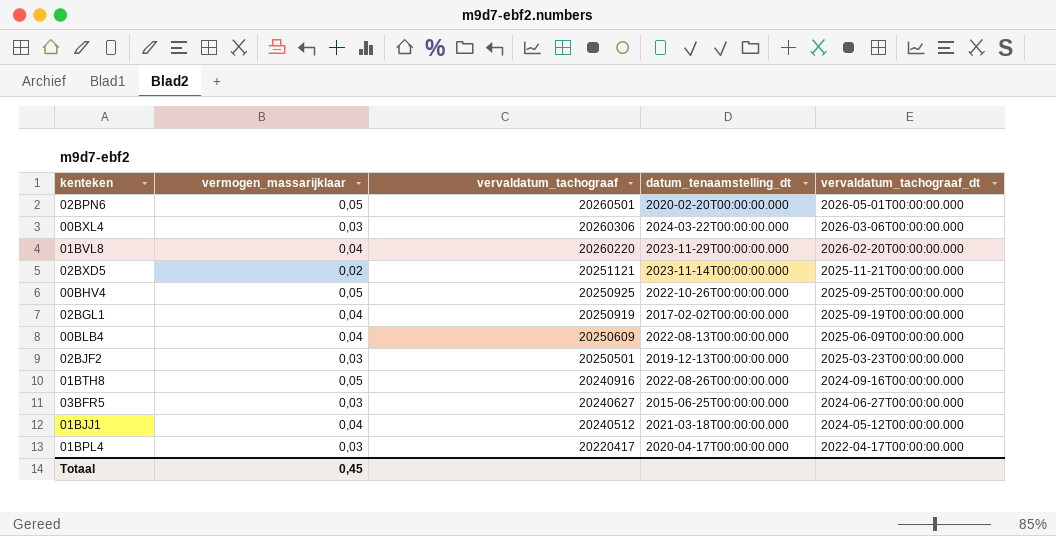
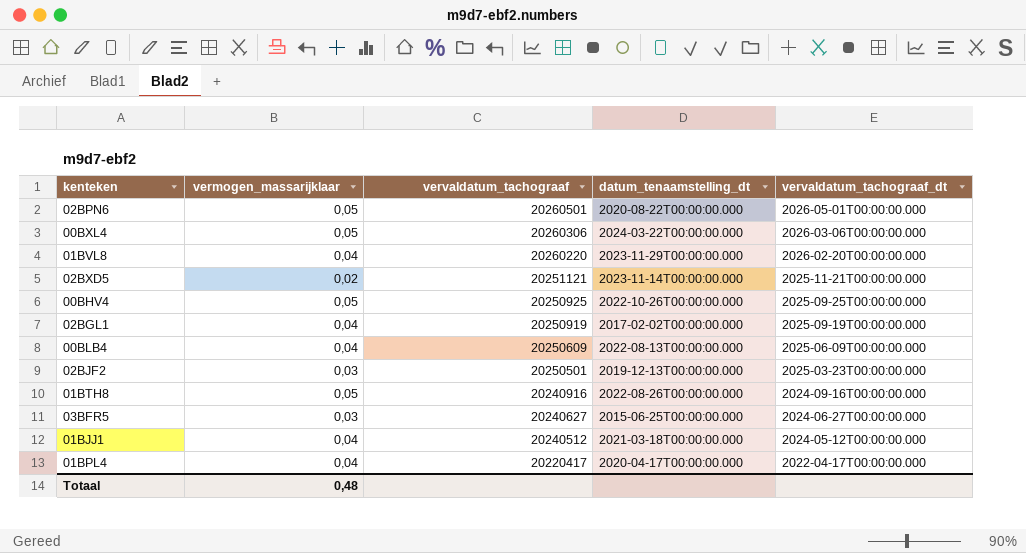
02BPN6 | datum_tenaamstelling_dt: 2020-02-20T00:00:00.000 -> 2020-08-22T00:00:00.000
00BXL4 | vermogen_massarijklaar: 0,03 -> 0,05
01BPL4 | vermogen_massarijklaar: 0,03 -> 0,04
Totaal | vermogen_massarijklaar: 0,45 -> 0,48

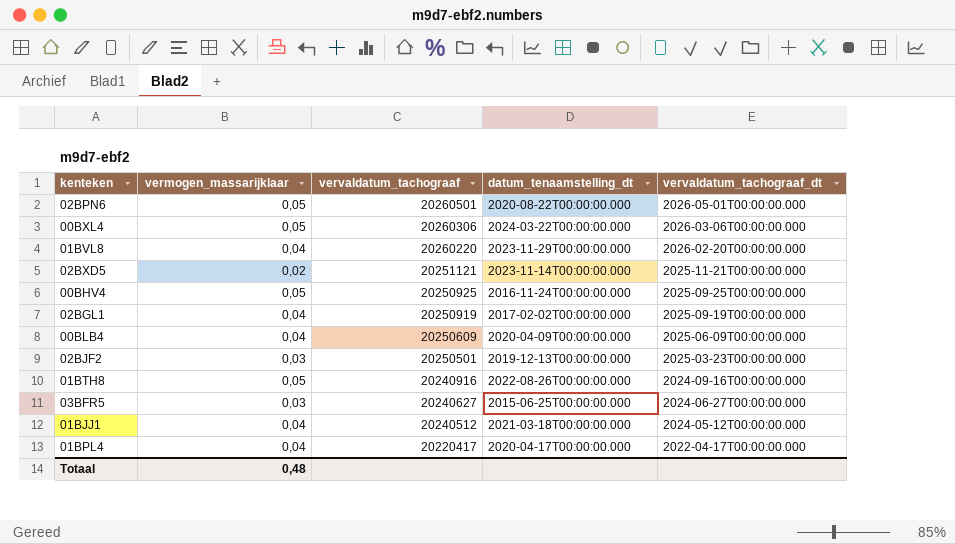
00BHV4 | datum_tenaamstelling_dt: 2022-10-26T00:00:00.000 -> 2016-11-24T00:00:00.000
00BLB4 | datum_tenaamstelling_dt: 2022-08-13T00:00:00.000 -> 2020-04-09T00:00:00.000

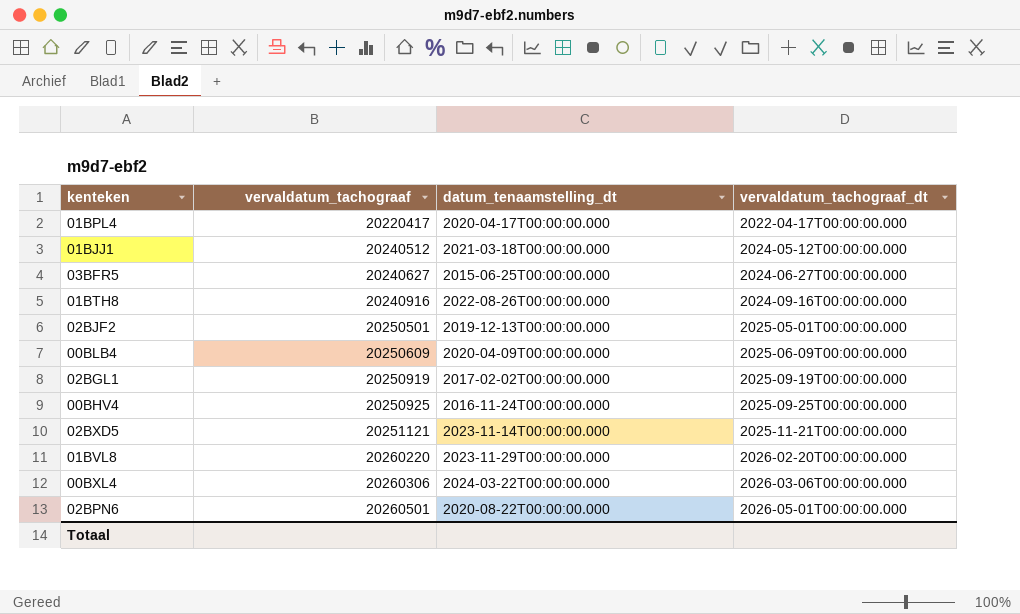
row order: vervaldatum_tachograaf descending -> vervaldatum_tachograaf ascending
column vermogen_massarijklaar | position: 2 -> none
02BJF2 | vervaldatum_tachograaf_dt: 2025-03-23T00:00:00.000 -> 2025-05-01T00:00:00.000

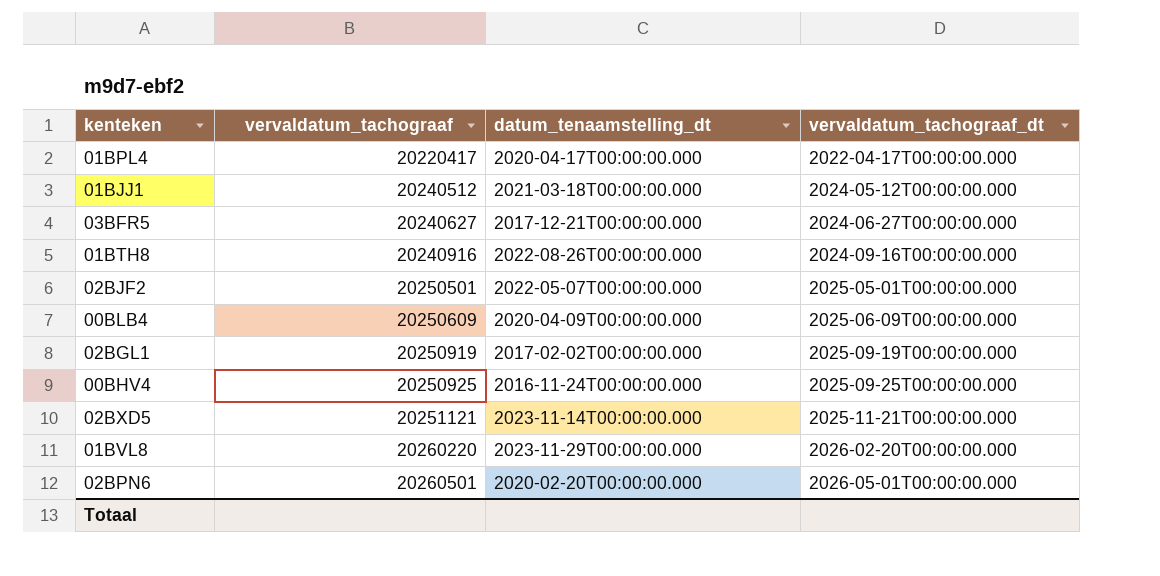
row 00BXL4: 20260306 | 2024-03-22T00:00:00.000 | 2026-03-06T00:00:00.000 -> none
03BFR5 | datum_tenaamstelling_dt: 2015-06-25T00:00:00.000 -> 2017-12-21T00:00:00.000
02BJF2 | datum_tenaamstelling_dt: 2019-12-13T00:00:00.000 -> 2022-05-07T00:00:00.000
02BPN6 | datum_tenaamstelling_dt: 2020-08-22T00:00:00.000 -> 2020-02-20T00:00:00.000

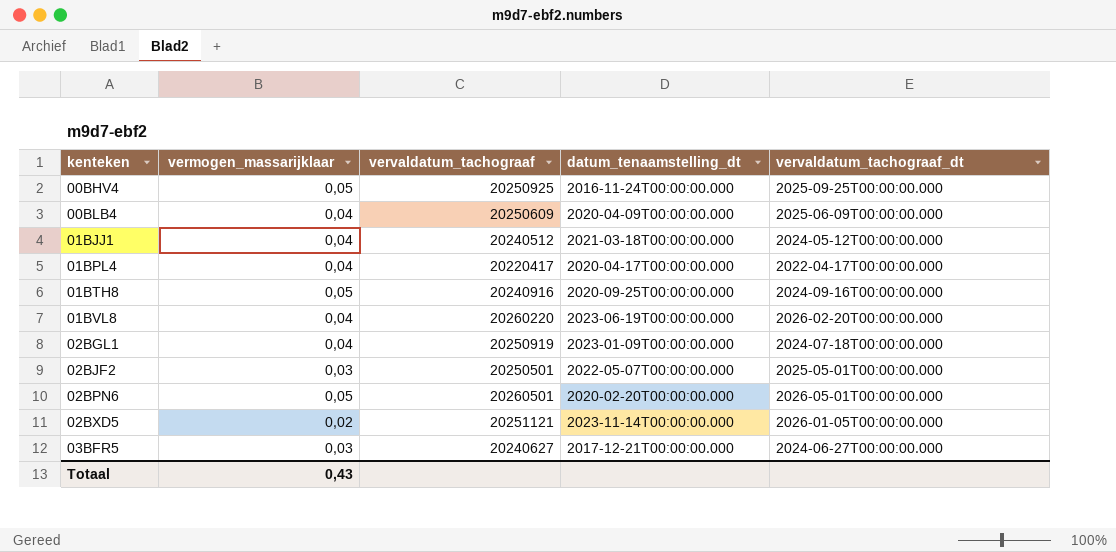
row order: vervaldatum_tachograaf ascending -> kenteken ascending
column vermogen_massarijklaar | position: none -> 2
01BTH8 | datum_tenaamstelling_dt: 2022-08-26T00:00:00.000 -> 2020-09-25T00:00:00.000
01BVL8 | datum_tenaamstelling_dt: 2023-11-29T00:00:00.000 -> 2023-06-19T00:00:00.000
02BGL1 | datum_tenaamstelling_dt: 2017-02-02T00:00:00.000 -> 2023-01-09T00:00:00.000
02BGL1 | vervaldatum_tachograaf_dt: 2025-09-19T00:00:00.000 -> 2024-07-18T00:00:00.000
02BXD5 | vervaldatum_tachograaf_dt: 2025-11-21T00:00:00.000 -> 2026-01-05T00:00:00.000

